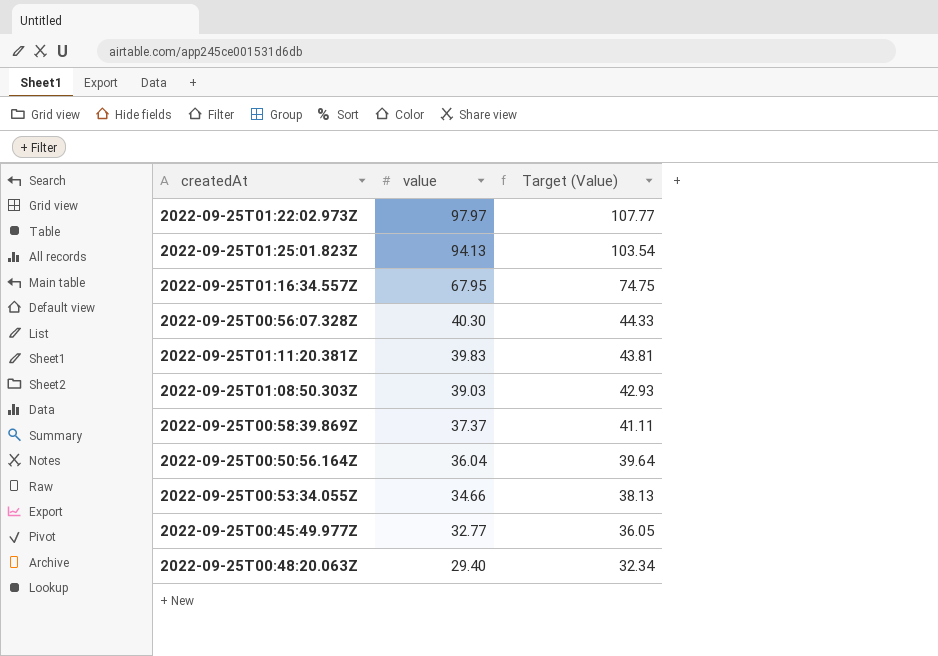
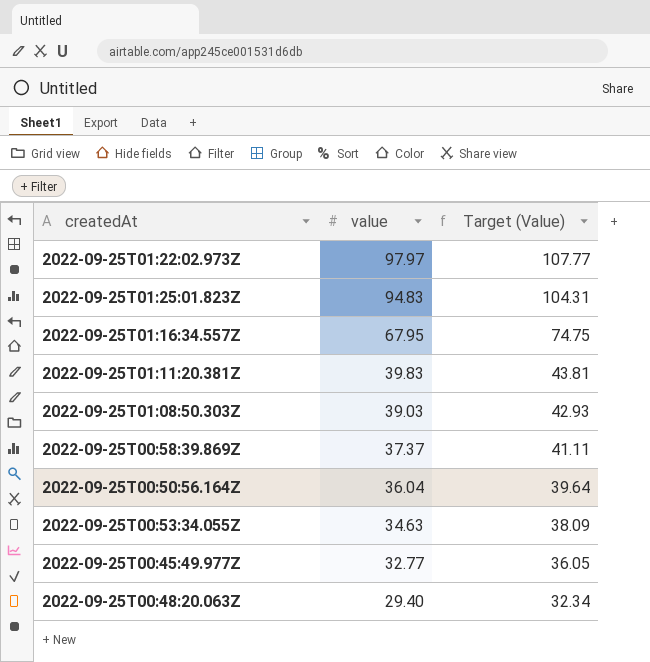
row 2022-09-25T00:56:07.328Z: 40.30 | 44.33 -> none
2022-09-25T01:25:01.823Z | value: 94.13 -> 94.83
2022-09-25T01:25:01.823Z | Target (Value): 103.54 -> 104.31
2022-09-25T00:53:34.055Z | value: 34.66 -> 34.63
2022-09-25T00:53:34.055Z | Target (Value): 38.13 -> 38.09

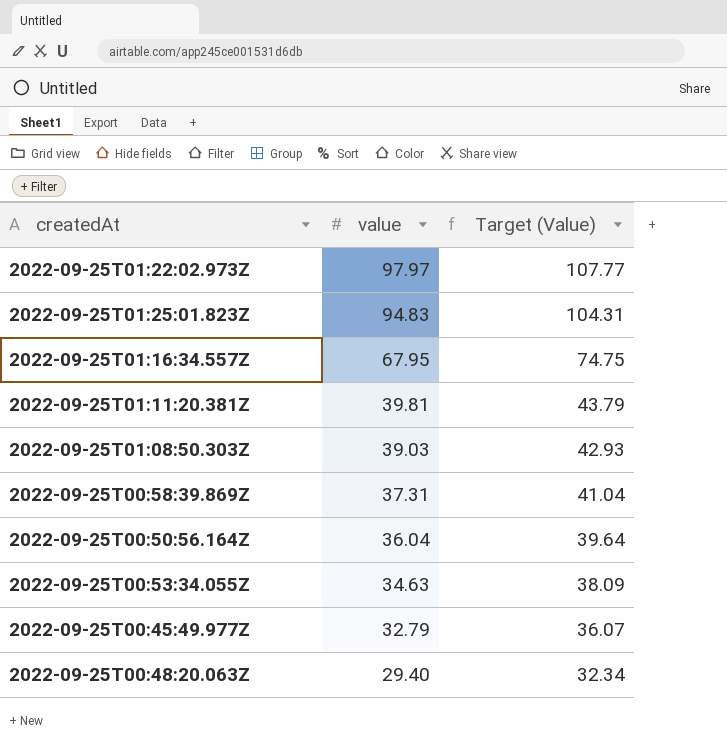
2022-09-25T01:11:20.381Z | value: 39.83 -> 39.81
2022-09-25T01:11:20.381Z | Target (Value): 43.81 -> 43.79
2022-09-25T00:58:39.869Z | value: 37.37 -> 37.31
2022-09-25T00:58:39.869Z | Target (Value): 41.11 -> 41.04
2022-09-25T00:45:49.977Z | value: 32.77 -> 32.79
2022-09-25T00:45:49.977Z | Target (Value): 36.05 -> 36.07

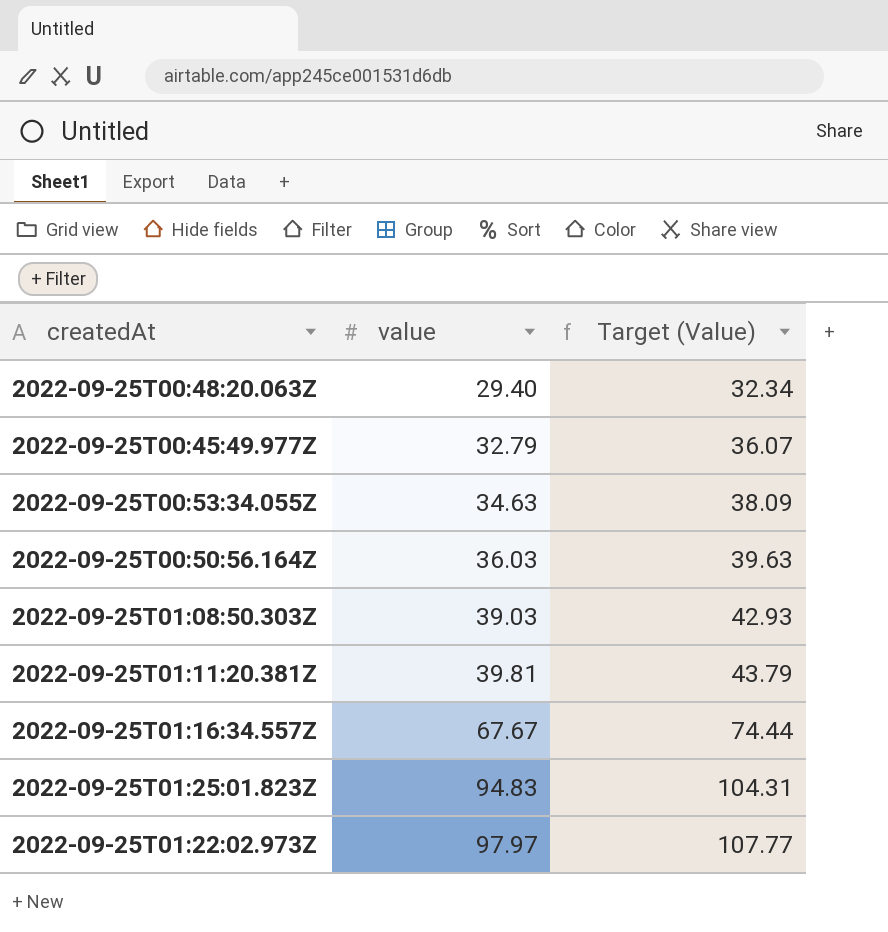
row order: value descending -> value ascending
row 2022-09-25T00:58:39.869Z: 37.31 | 41.04 -> none
2022-09-25T00:50:56.164Z | value: 36.04 -> 36.03
2022-09-25T00:50:56.164Z | Target (Value): 39.64 -> 39.63
2022-09-25T01:16:34.557Z | value: 67.95 -> 67.67
2022-09-25T01:16:34.557Z | Target (Value): 74.75 -> 74.44

